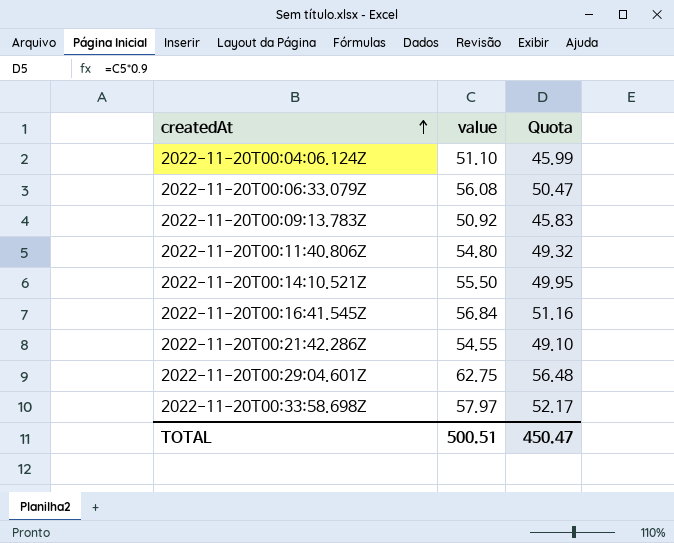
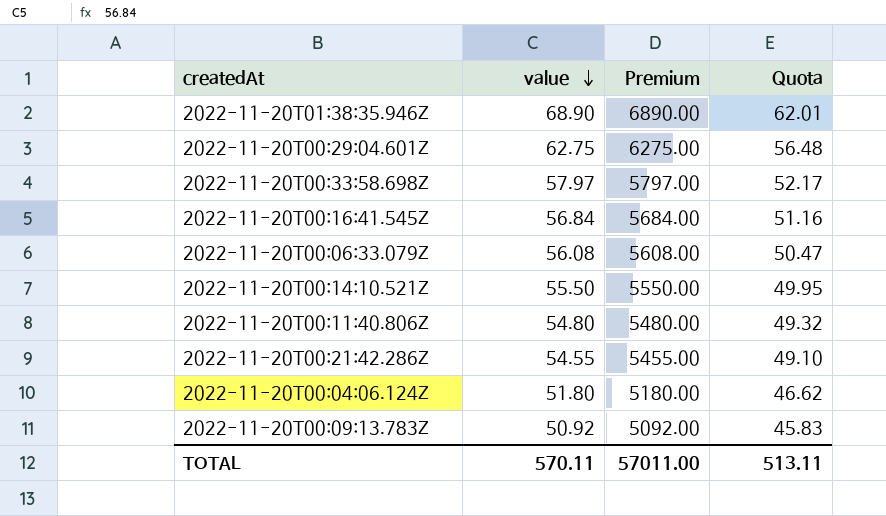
row order: createdAt ascending -> value descending
column Premium | formula: none -> [value] * 100
row 2022-11-20T01:38:35.946Z: none -> 68.90 | 6890.00 | 62.01
2022-11-20T00:04:06.124Z | value: 51.10 -> 51.80
2022-11-20T00:04:06.124Z | Quota: 45.99 -> 46.62
TOTAL | value: 500.51 -> 570.11
TOTAL | Quota: 450.47 -> 513.11

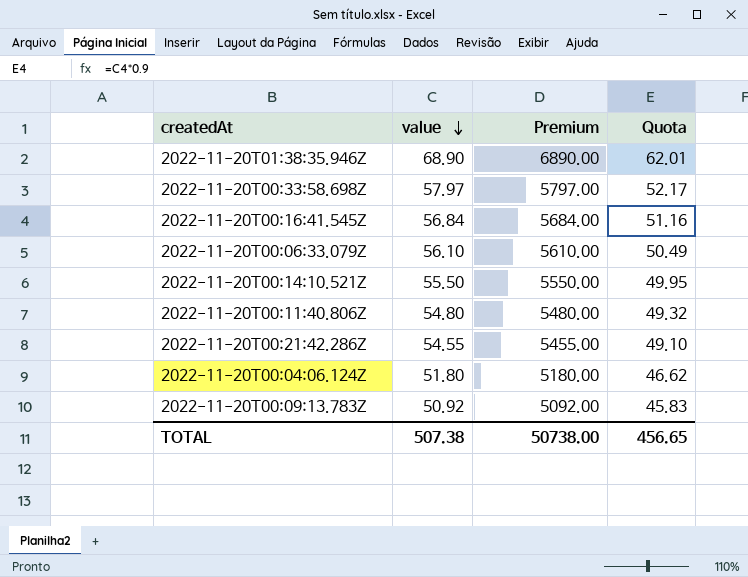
row 2022-11-20T00:29:04.601Z: 62.75 | 6275.00 | 56.48 -> none
2022-11-20T00:06:33.079Z | value: 56.08 -> 56.10
2022-11-20T00:06:33.079Z | Premium: 5608.00 -> 5610.00
2022-11-20T00:06:33.079Z | Quota: 50.47 -> 50.49
TOTAL | value: 570.11 -> 507.38
TOTAL | Premium: 57011.00 -> 50738.00
TOTAL | Quota: 513.11 -> 456.65

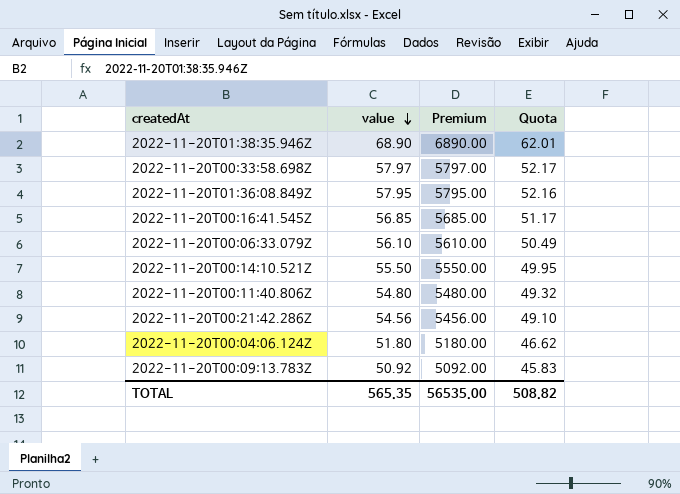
row 2022-11-20T01:36:08.849Z: none -> 57.95 | 5795.00 | 52.16
2022-11-20T00:16:41.545Z | value: 56.84 -> 56.85
2022-11-20T00:16:41.545Z | Premium: 5684.00 -> 5685.00
2022-11-20T00:16:41.545Z | Quota: 51.16 -> 51.17
2022-11-20T00:21:42.286Z | value: 54.55 -> 54.56
2022-11-20T00:21:42.286Z | Premium: 5455.00 -> 5456.00
TOTAL | value: 507.38 -> 565.35
TOTAL | Premium: 50738.00 -> 56535.00
TOTAL | Quota: 456.65 -> 508.82

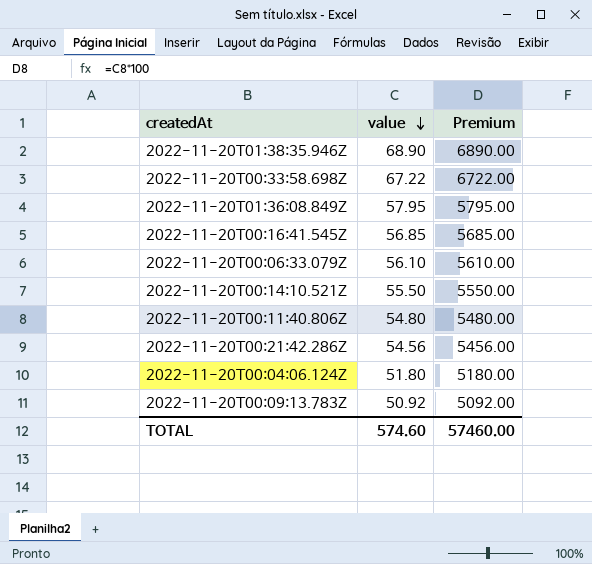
column Quota | formula: [value] * 0.9 -> none
2022-11-20T00:33:58.698Z | value: 57.97 -> 67.22
2022-11-20T00:33:58.698Z | Premium: 5797.00 -> 6722.00
TOTAL | value: 565.35 -> 574.60
TOTAL | Premium: 56535.00 -> 57460.00

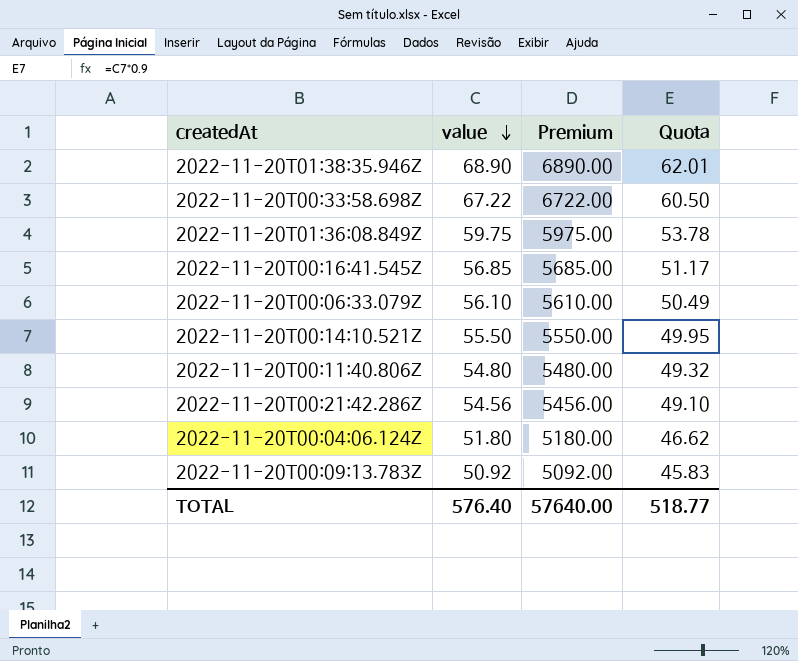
column Quota | formula: none -> [value] * 0.9
2022-11-20T01:36:08.849Z | value: 57.95 -> 59.75
2022-11-20T01:36:08.849Z | Premium: 5795.00 -> 5975.00
TOTAL | value: 574.60 -> 576.40
TOTAL | Premium: 57460.00 -> 57640.00

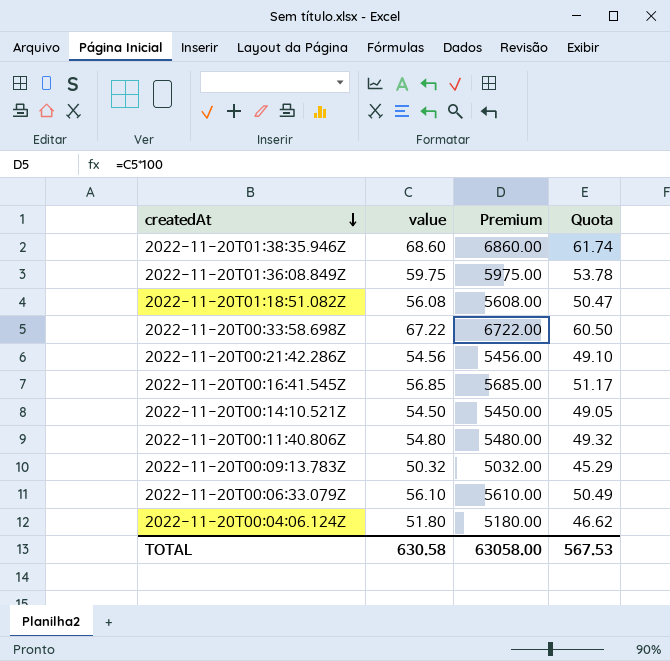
row order: value descending -> createdAt descending
2022-11-20T01:38:35.946Z | value: 68.90 -> 68.60
2022-11-20T01:38:35.946Z | Premium: 6890.00 -> 6860.00
2022-11-20T01:38:35.946Z | Quota: 62.01 -> 61.74
row 2022-11-20T01:18:51.082Z: none -> 56.08 | 5608.00 | 50.47
2022-11-20T00:14:10.521Z | value: 55.50 -> 54.50
2022-11-20T00:14:10.521Z | Premium: 5550.00 -> 5450.00
2022-11-20T00:14:10.521Z | Quota: 49.95 -> 49.05
2022-11-20T00:09:13.783Z | value: 50.92 -> 50.32
2022-11-20T00:09:13.783Z | Premium: 5092.00 -> 5032.00
2022-11-20T00:09:13.783Z | Quota: 45.83 -> 45.29
TOTAL | value: 576.40 -> 630.58
TOTAL | Premium: 57640.00 -> 63058.00
TOTAL | Quota: 518.77 -> 567.53

